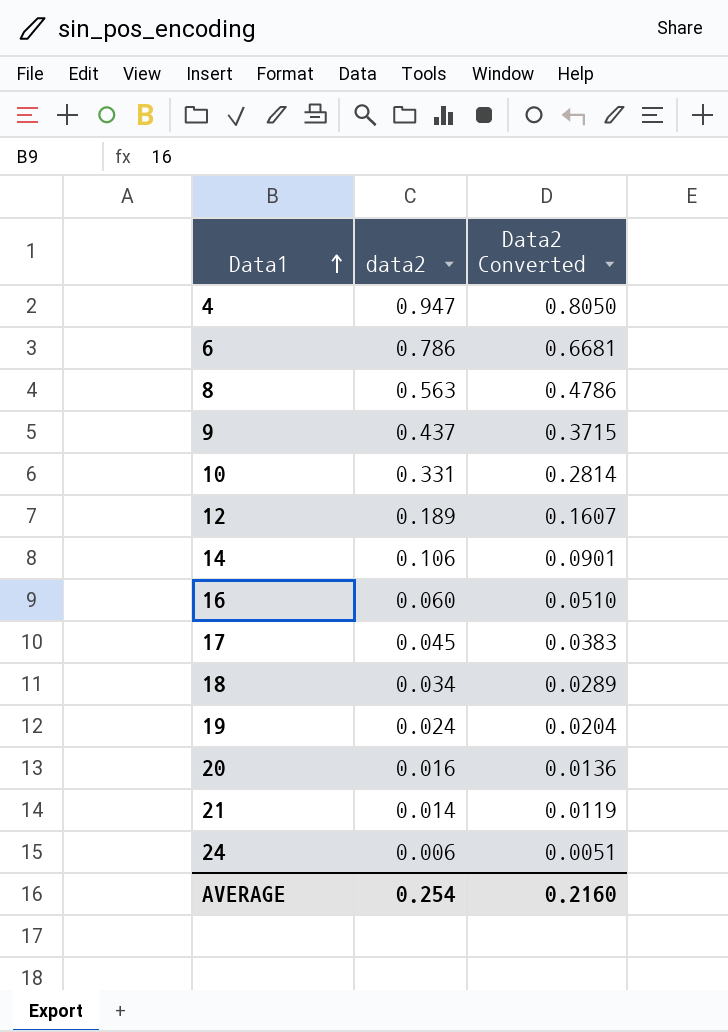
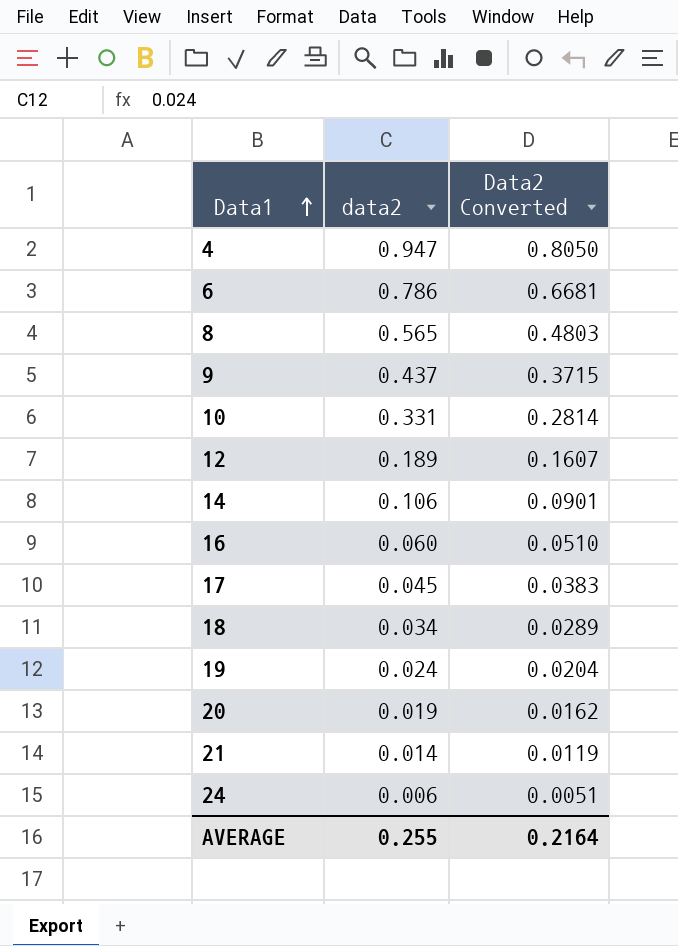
8 | data2: 0.563 -> 0.565
8 | Data2 Converted: 0.4786 -> 0.4803
20 | data2: 0.016 -> 0.019
20 | Data2 Converted: 0.0136 -> 0.0162
AVERAGE | data2: 0.254 -> 0.255
AVERAGE | Data2 Converted: 0.2160 -> 0.2164

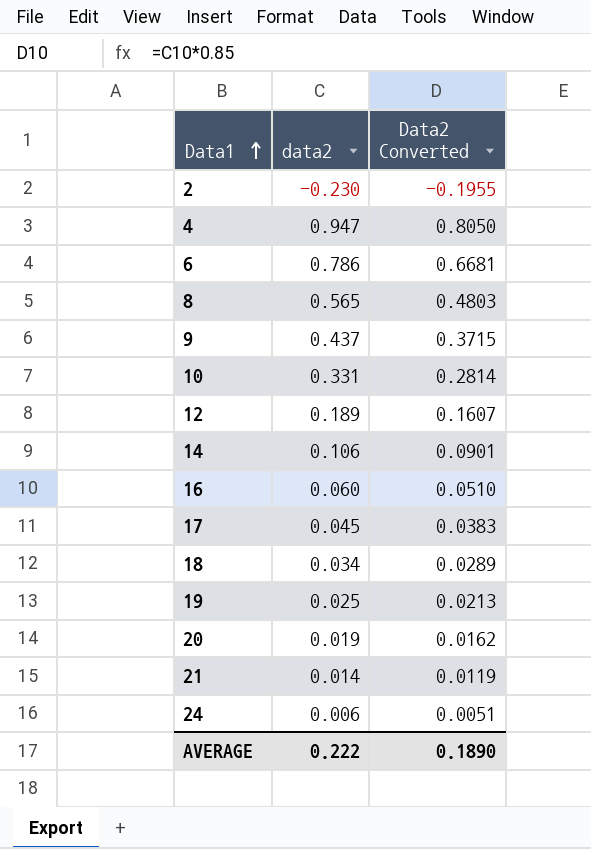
row 2: none -> -0.230 | -0.1955
19 | data2: 0.024 -> 0.025
19 | Data2 Converted: 0.0204 -> 0.0213
AVERAGE | data2: 0.255 -> 0.222
AVERAGE | Data2 Converted: 0.2164 -> 0.1890

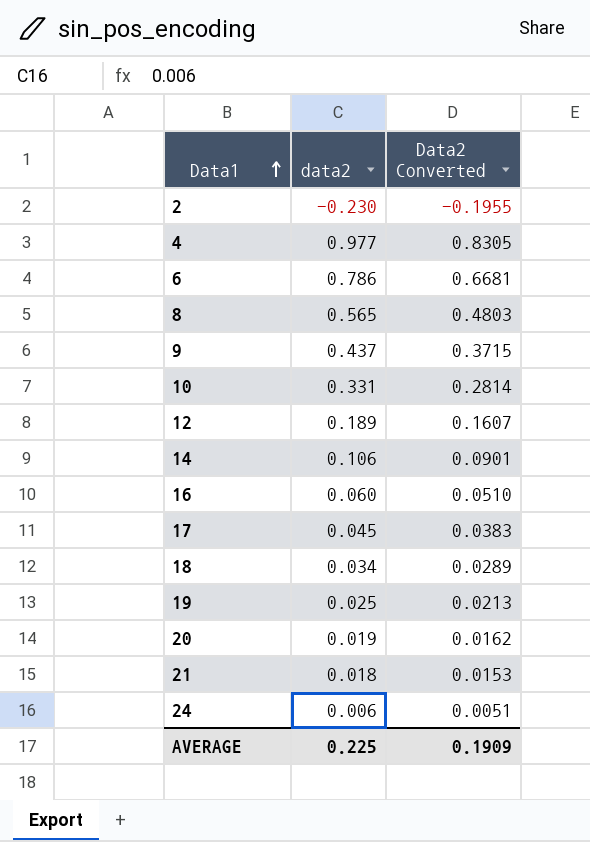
4 | data2: 0.947 -> 0.977
4 | Data2 Converted: 0.8050 -> 0.8305
21 | data2: 0.014 -> 0.018
21 | Data2 Converted: 0.0119 -> 0.0153
AVERAGE | data2: 0.222 -> 0.225
AVERAGE | Data2 Converted: 0.1890 -> 0.1909

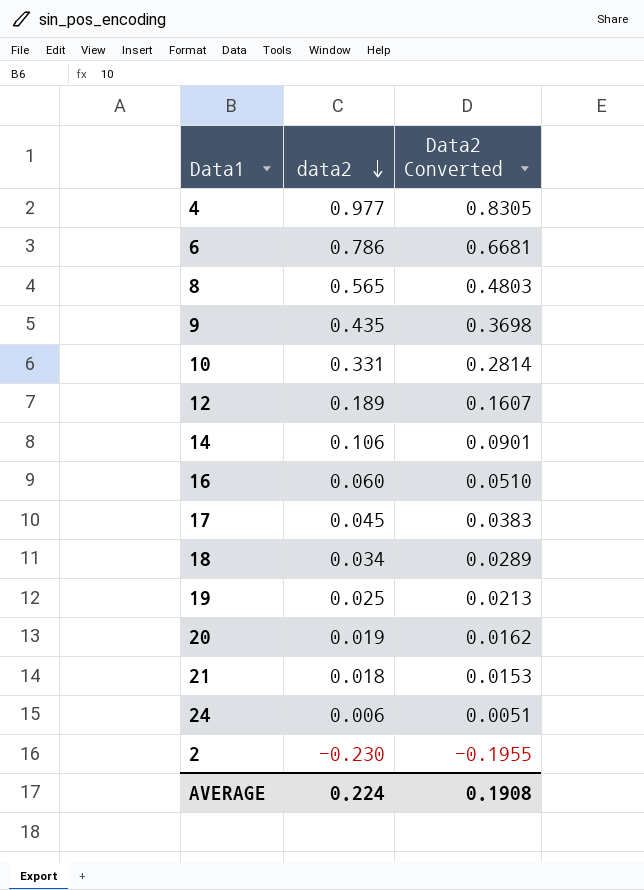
row order: Data1 ascending -> data2 descending
9 | data2: 0.437 -> 0.435
9 | Data2 Converted: 0.3715 -> 0.3698
AVERAGE | data2: 0.225 -> 0.224
AVERAGE | Data2 Converted: 0.1909 -> 0.1908

